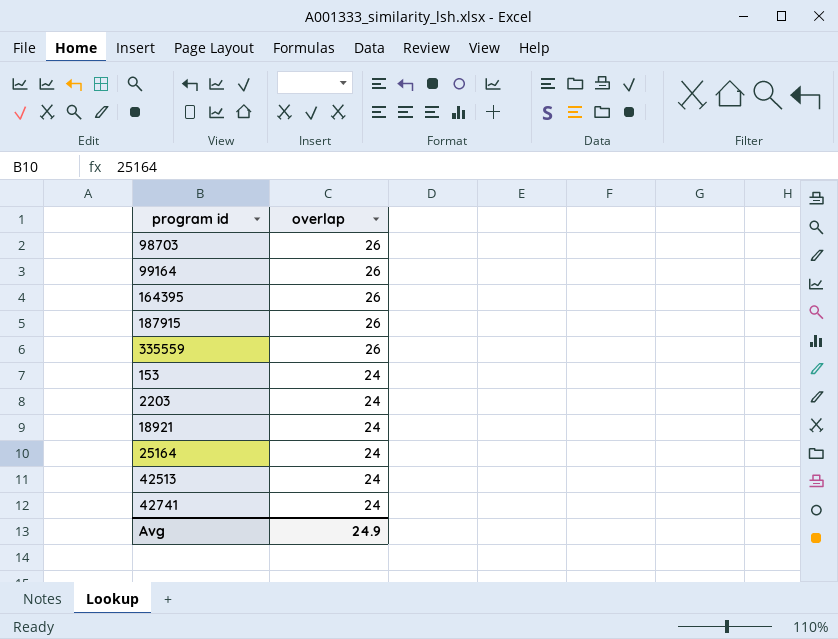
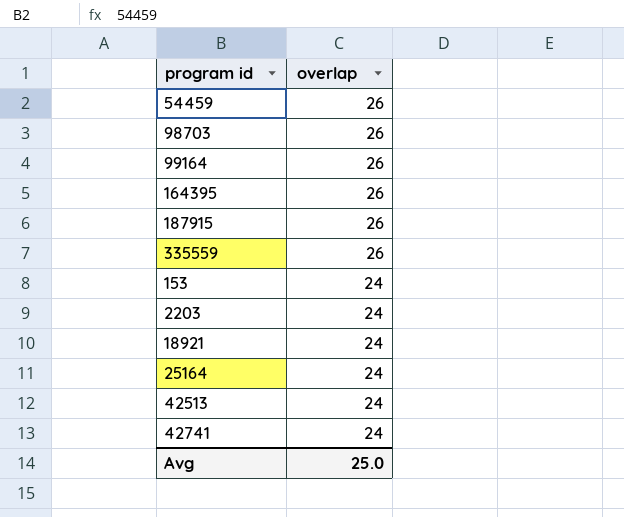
row 54459: none -> 26
Avg | overlap: 24.9 -> 25.0

